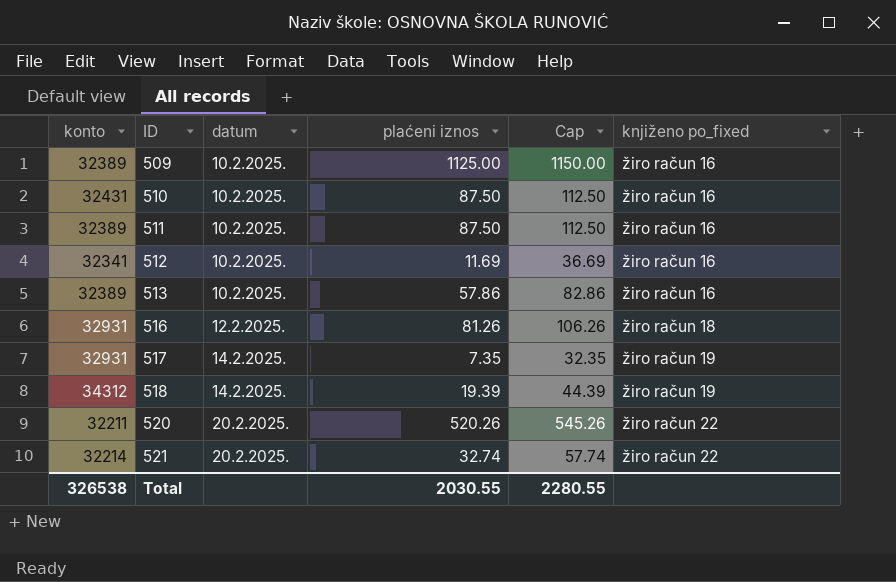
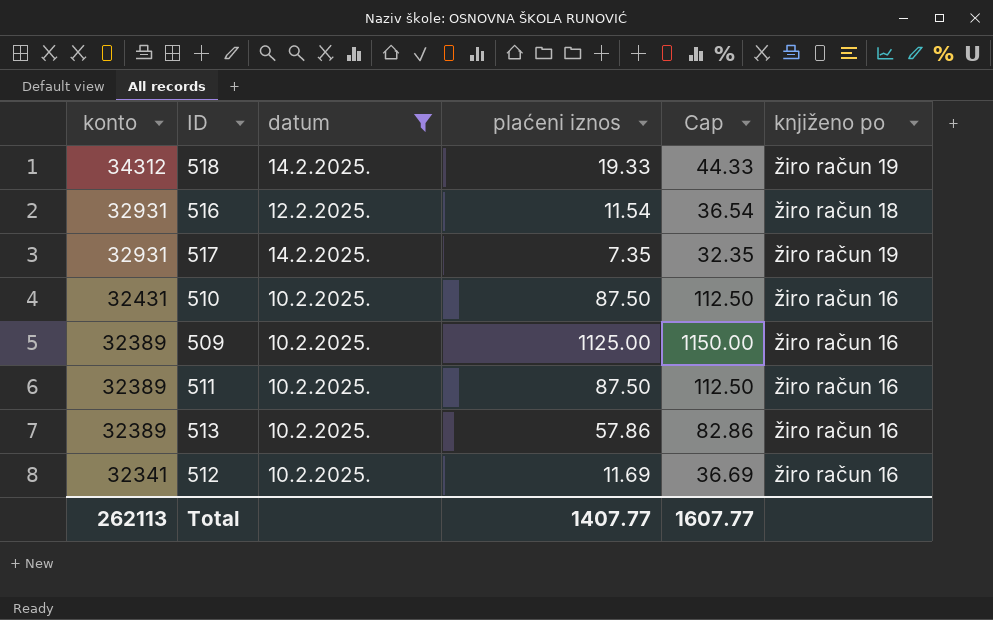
filter: none -> datum != 20.2.2025.
row order: ID ascending -> konto descending
column name: knjiženo po_fixed -> knjiženo po
518 | plaćeni iznos: 19.39 -> 19.33
518 | Cap: 44.39 -> 44.33
516 | plaćeni iznos: 81.26 -> 11.54
516 | Cap: 106.26 -> 36.54
Total | konto: 326538 -> 262113
Total | plaćeni iznos: 2030.55 -> 1407.77
Total | Cap: 2280.55 -> 1607.77

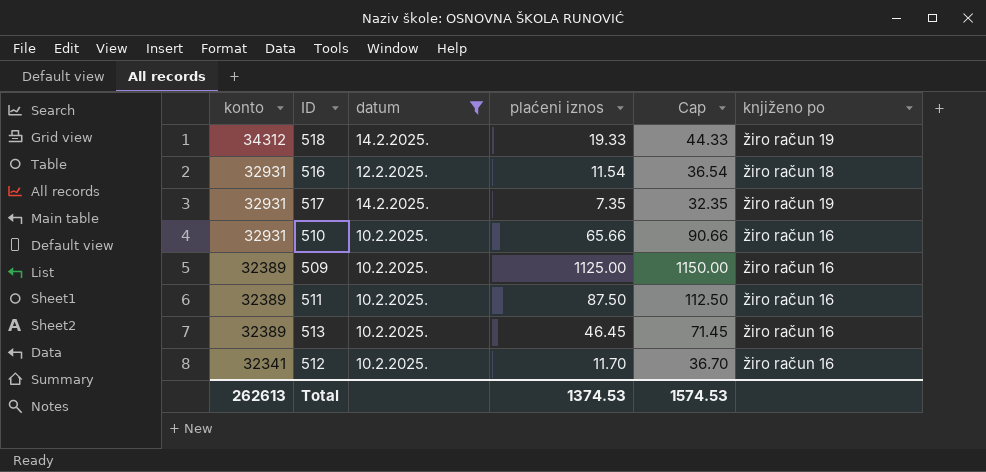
510 | konto: 32431 -> 32931
510 | plaćeni iznos: 87.50 -> 65.66
510 | Cap: 112.50 -> 90.66
513 | plaćeni iznos: 57.86 -> 46.45
513 | Cap: 82.86 -> 71.45
512 | plaćeni iznos: 11.69 -> 11.70
512 | Cap: 36.69 -> 36.70
Total | konto: 262113 -> 262613
Total | plaćeni iznos: 1407.77 -> 1374.53
Total | Cap: 1607.77 -> 1574.53

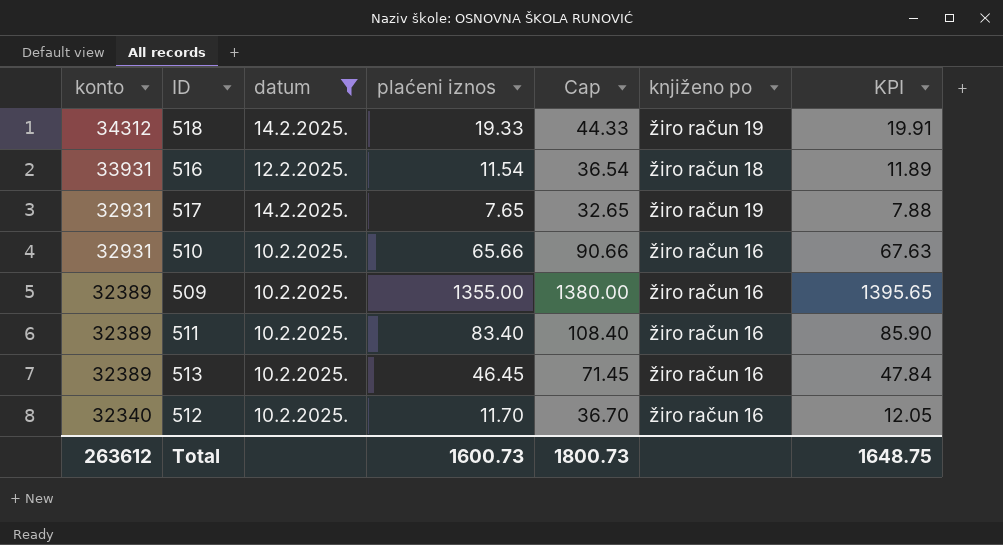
column KPI | formula: none -> [plaćeni iznos] * 1.03
516 | konto: 32931 -> 33931
517 | plaćeni iznos: 7.35 -> 7.65
517 | Cap: 32.35 -> 32.65
509 | plaćeni iznos: 1125.00 -> 1355.00
509 | Cap: 1150.00 -> 1380.00
511 | plaćeni iznos: 87.50 -> 83.40
511 | Cap: 112.50 -> 108.40
512 | konto: 32341 -> 32340
Total | konto: 262613 -> 263612
Total | plaćeni iznos: 1374.53 -> 1600.73
Total | Cap: 1574.53 -> 1800.73

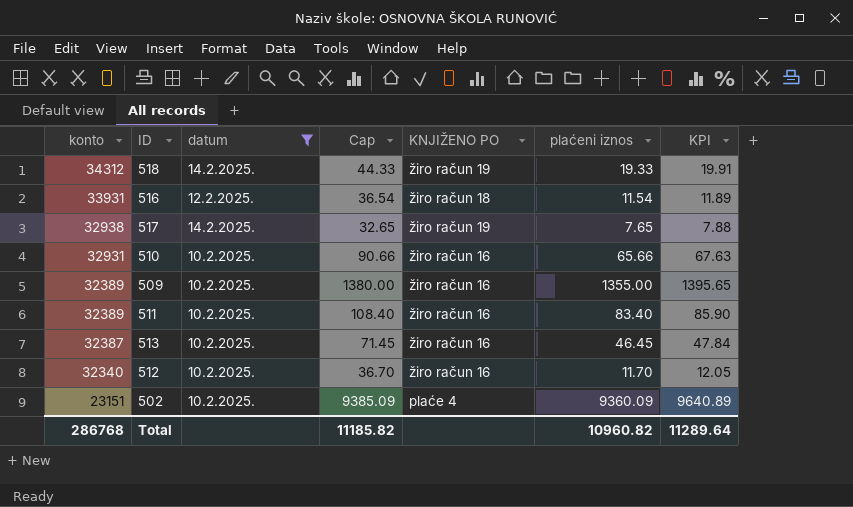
column name: knjiženo po -> KNJIŽENO PO
column plaćeni iznos | position: 4 -> 6
517 | konto: 32931 -> 32938
513 | konto: 32389 -> 32387
row 502: none -> 23151 | 10.2.2025. | 9385.09 | plaće 4 | 9360.09 | 9640.89
Total | konto: 263612 -> 286768
Total | Cap: 1800.73 -> 11185.82
Total | plaćeni iznos: 1600.73 -> 10960.82
Total | KPI: 1648.75 -> 11289.64

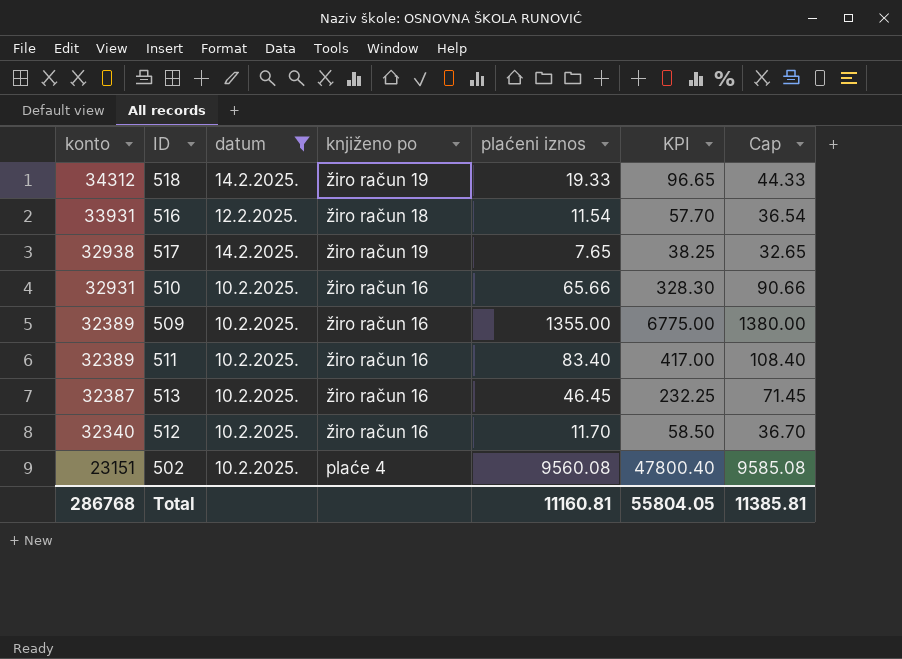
column name: KNJIŽENO PO -> knjiženo po
column KPI | formula: [plaćeni iznos] * 1.03 -> [plaćeni iznos] * 5
column Cap | position: 4 -> 7
502 | plaćeni iznos: 9360.09 -> 9560.08
502 | Cap: 9385.09 -> 9585.08
Total | plaćeni iznos: 10960.82 -> 11160.81
Total | KPI: 11289.64 -> 55804.05
Total | Cap: 11185.82 -> 11385.81

